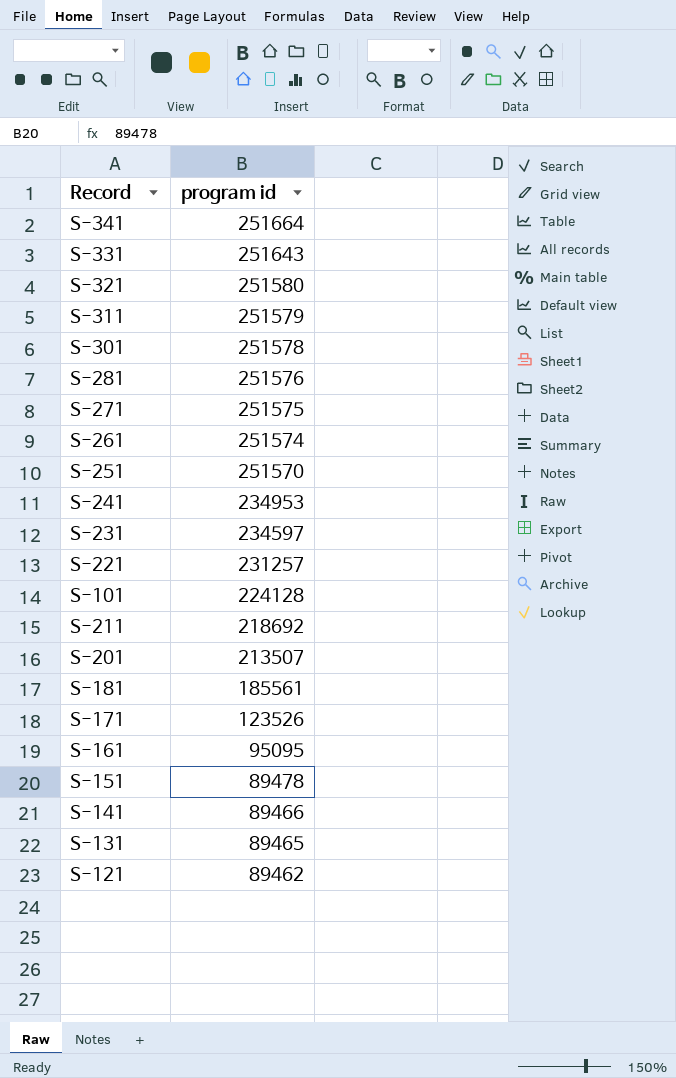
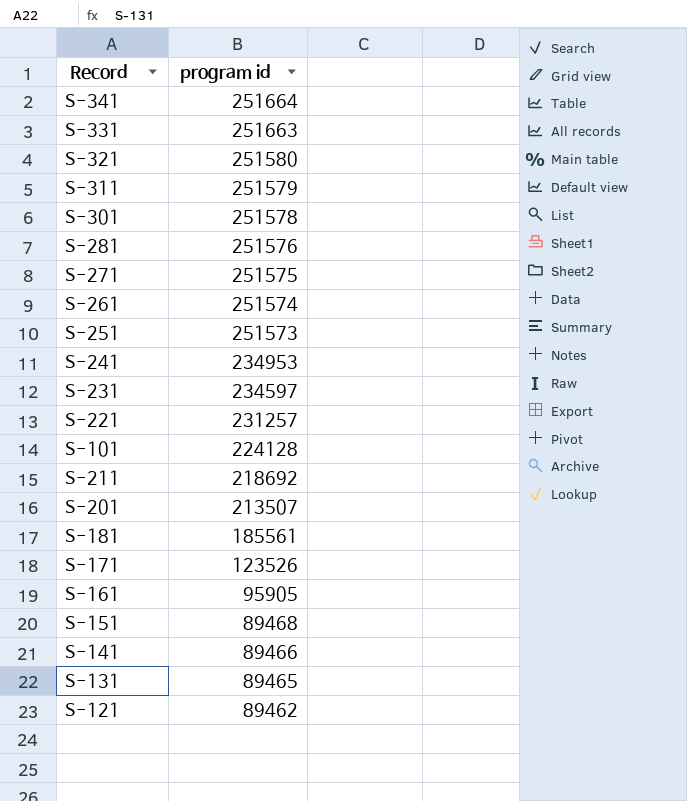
S-331 | program id: 251643 -> 251663
S-251 | program id: 251570 -> 251573
S-161 | program id: 95095 -> 95905
S-151 | program id: 89478 -> 89468

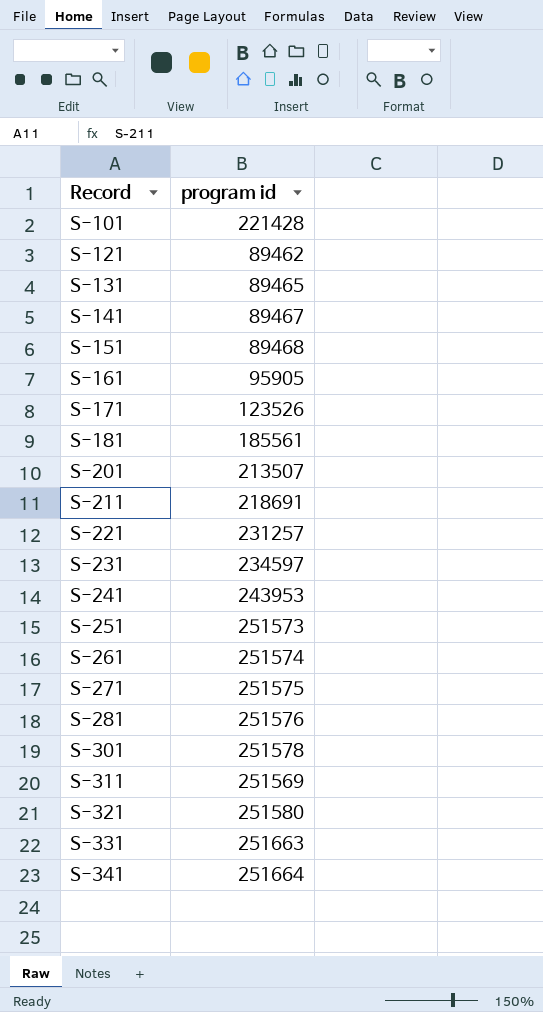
row order: program id descending -> Record ascending
S-101 | program id: 224128 -> 221428
S-141 | program id: 89466 -> 89467
S-211 | program id: 218692 -> 218691
S-241 | program id: 234953 -> 243953
S-311 | program id: 251579 -> 251569

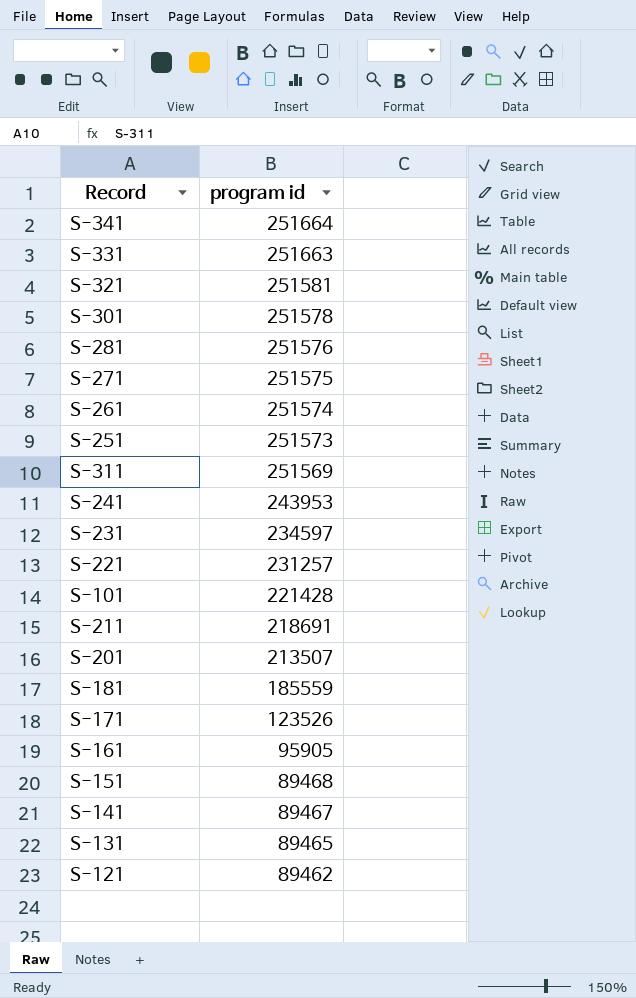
row order: Record ascending -> program id descending
S-321 | program id: 251580 -> 251581
S-181 | program id: 185561 -> 185559

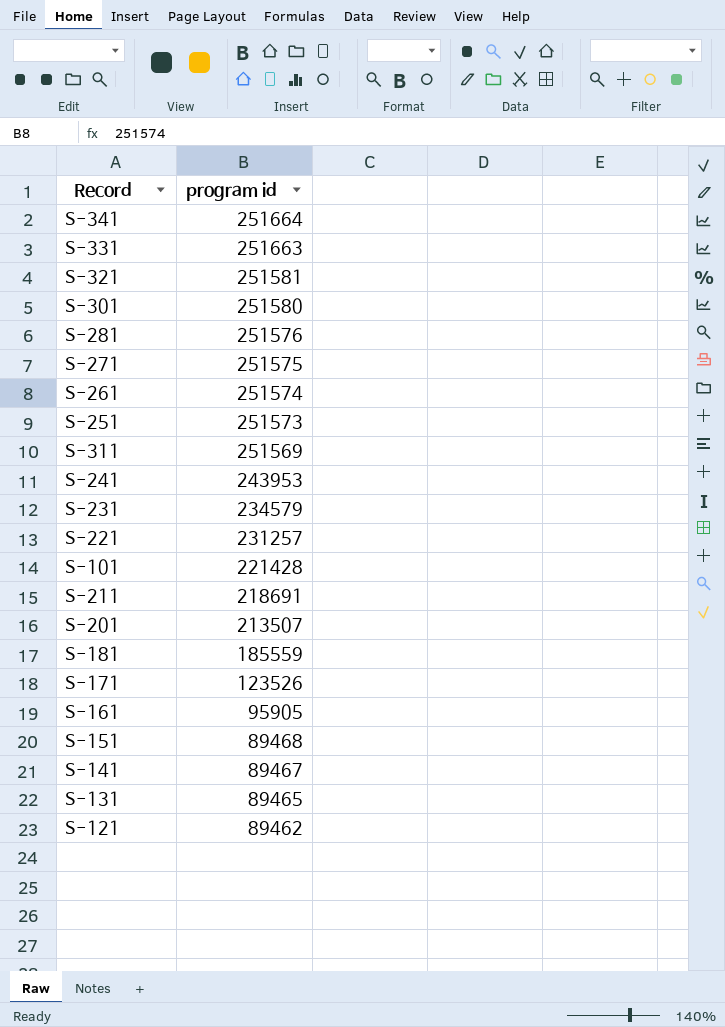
S-301 | program id: 251578 -> 251580
S-231 | program id: 234597 -> 234579

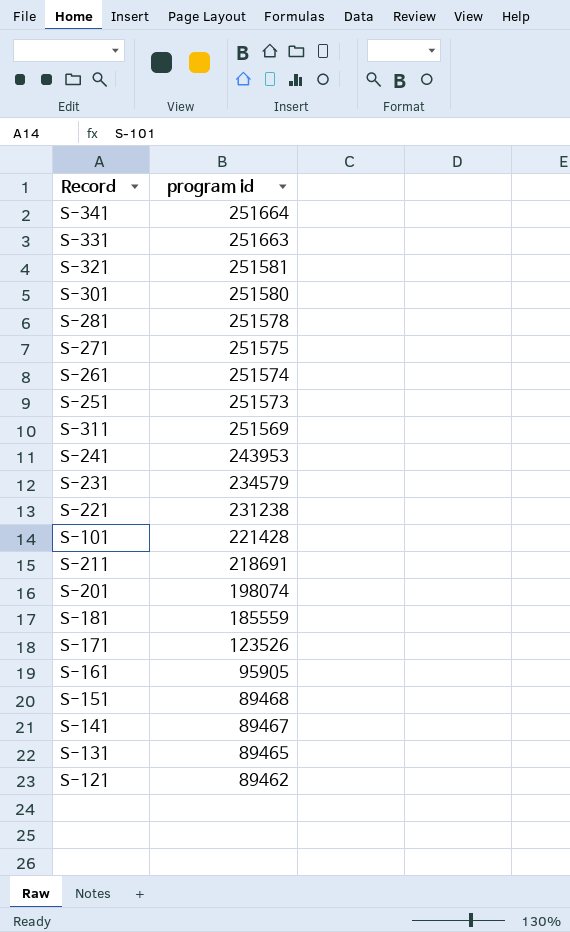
S-281 | program id: 251576 -> 251578
S-221 | program id: 231257 -> 231238
S-201 | program id: 213507 -> 198074

